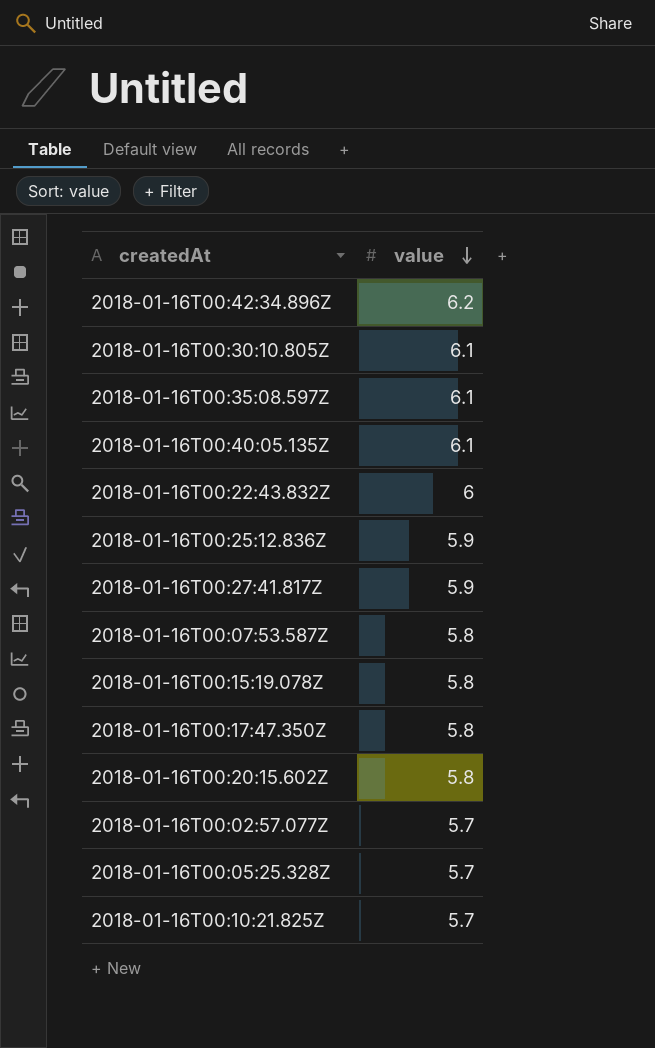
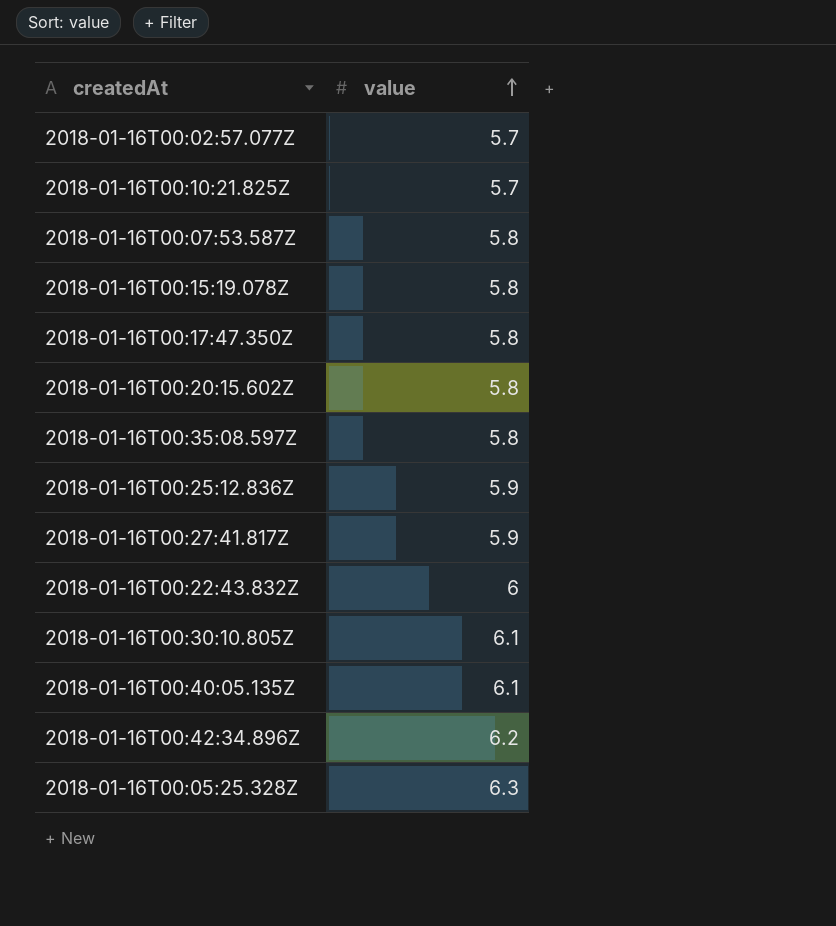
row order: value descending -> value ascending
2018-01-16T00:35:08.597Z | value: 6.1 -> 5.8
2018-01-16T00:05:25.328Z | value: 5.7 -> 6.3

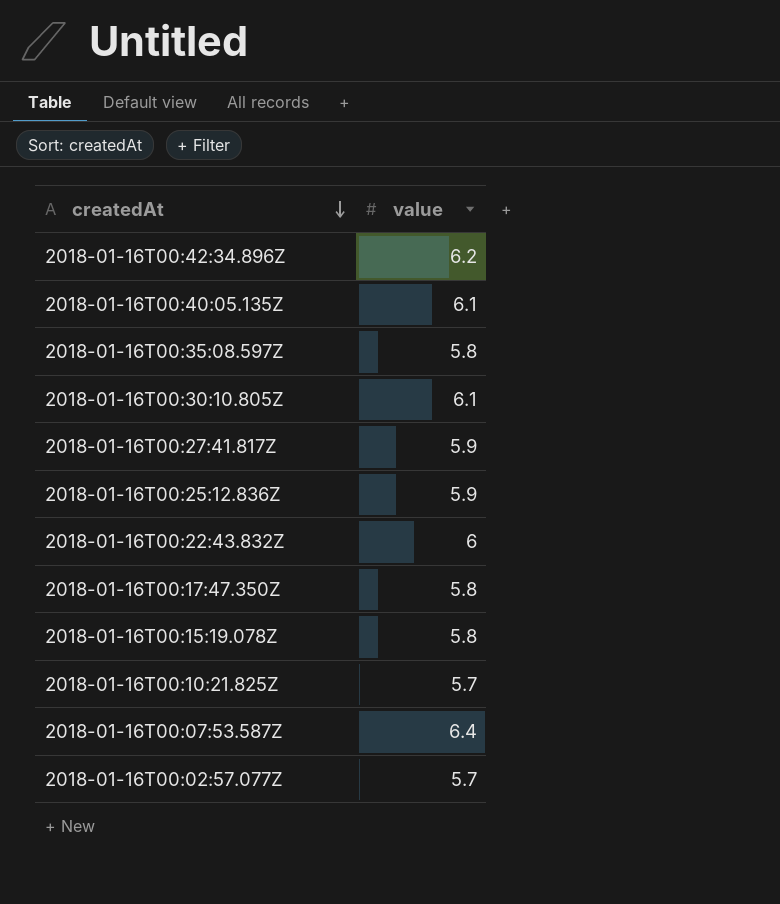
row order: value ascending -> createdAt descending
row 2018-01-16T00:20:15.602Z: 5.8 -> none
row 2018-01-16T00:05:25.328Z: 6.3 -> none
2018-01-16T00:07:53.587Z | value: 5.8 -> 6.4

